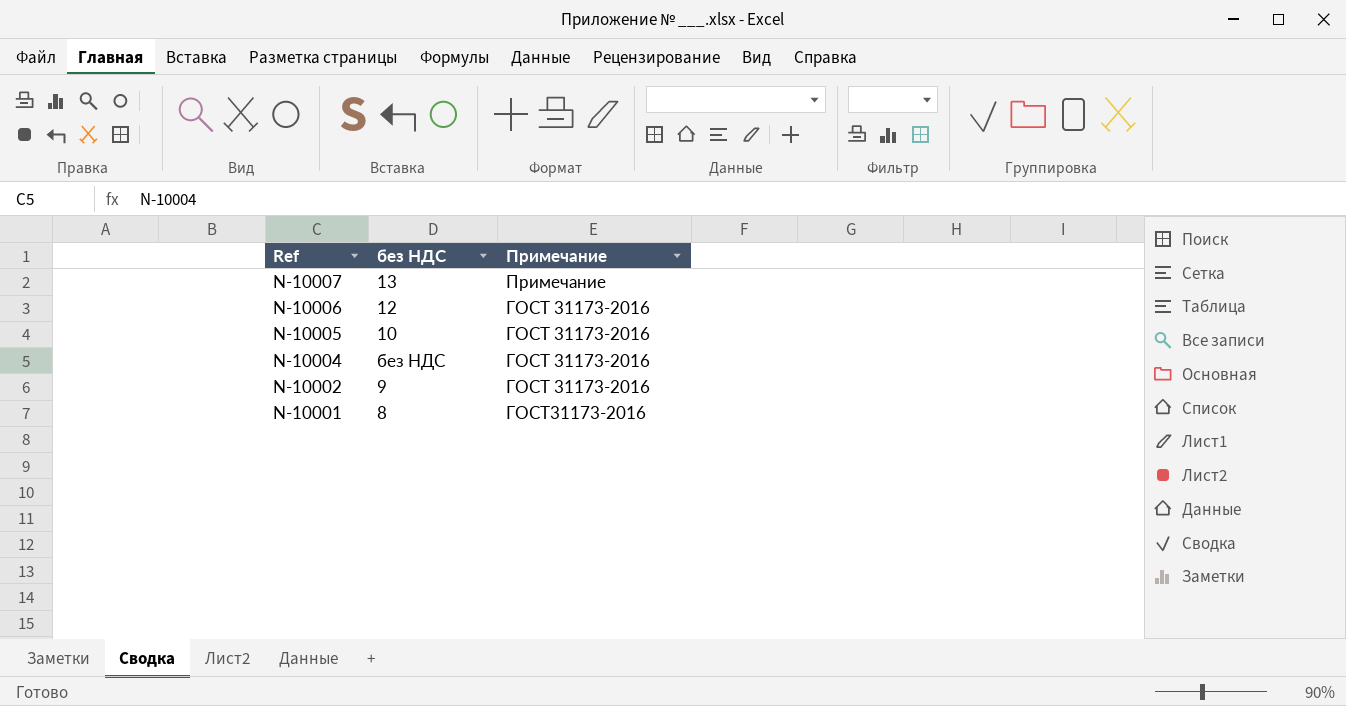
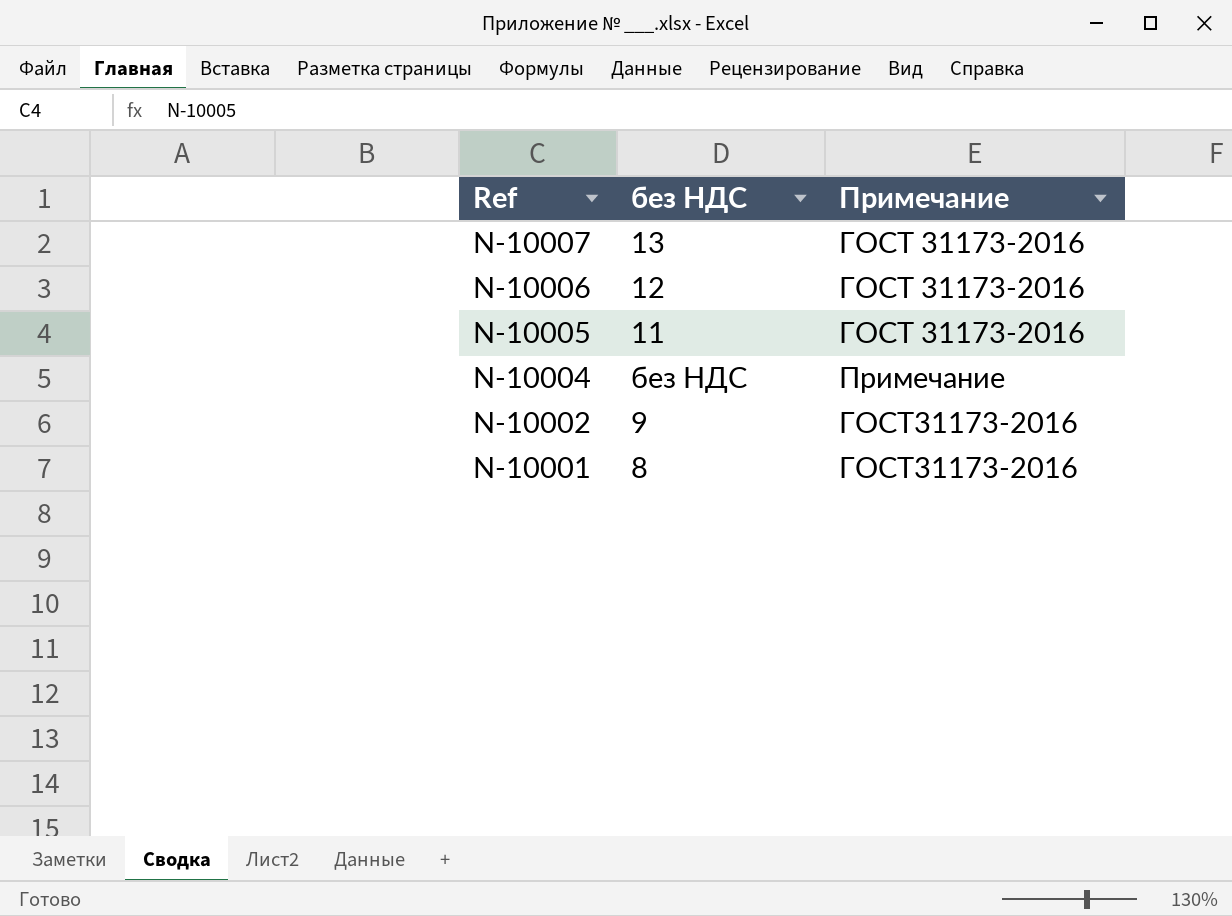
N-10007 | Примечание: Примечание -> ГОСТ 31173-2016
N-10005 | без НДС: 10 -> 11
N-10004 | Примечание: ГОСТ 31173-2016 -> Примечание
N-10002 | Примечание: ГОСТ 31173-2016 -> ГОСТ31173-2016

